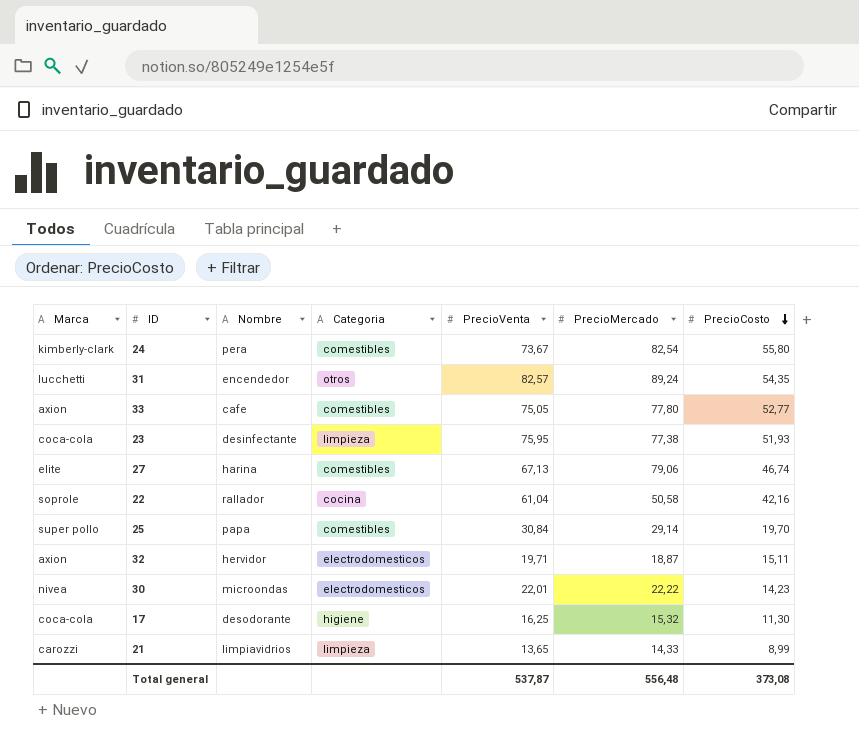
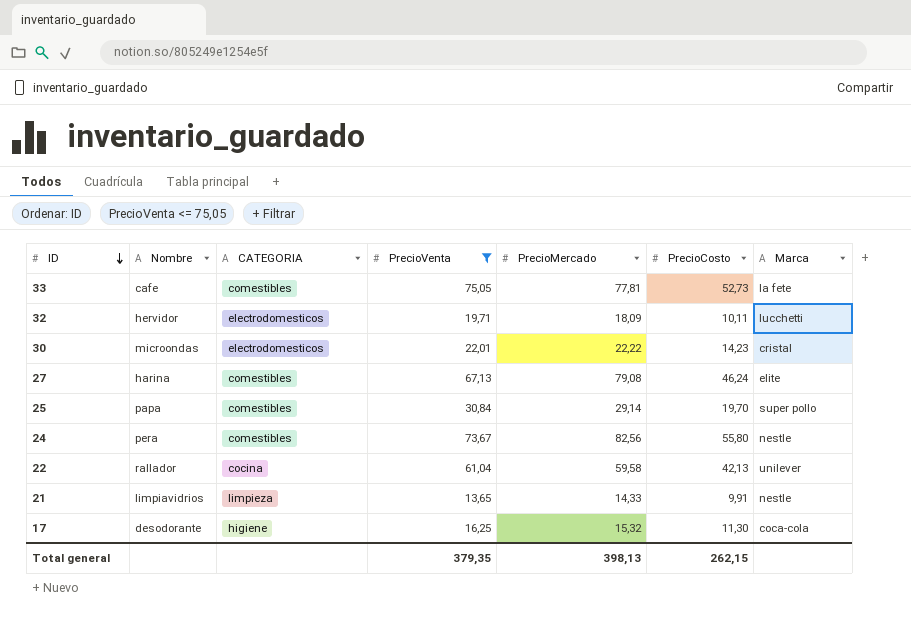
filter: none -> PrecioVenta <= 75,05
row order: PrecioCosto descending -> ID descending
column name: Categoria -> CATEGORIA
column Marca | position: 1 -> 7
33 | PrecioMercado: 77,80 -> 77,81
33 | PrecioCosto: 52,77 -> 52,73
33 | Marca: axion -> la fete
32 | PrecioMercado: 18,87 -> 18,09
32 | PrecioCosto: 15,11 -> 10,11
32 | Marca: axion -> lucchetti
30 | Marca: nivea -> cristal
27 | PrecioMercado: 79,06 -> 79,08
27 | PrecioCosto: 46,74 -> 46,24
24 | PrecioMercado: 82,54 -> 82,56
24 | Marca: kimberly-clark -> nestle
22 | PrecioMercado: 50,58 -> 59,58
22 | PrecioCosto: 42,16 -> 42,13
22 | Marca: soprole -> unilever
21 | PrecioCosto: 8,99 -> 9,91
21 | Marca: carozzi -> nestle
Total general | PrecioVenta: 537,87 -> 379,35
Total general | PrecioMercado: 556,48 -> 398,13
Total general | PrecioCosto: 373,08 -> 262,15

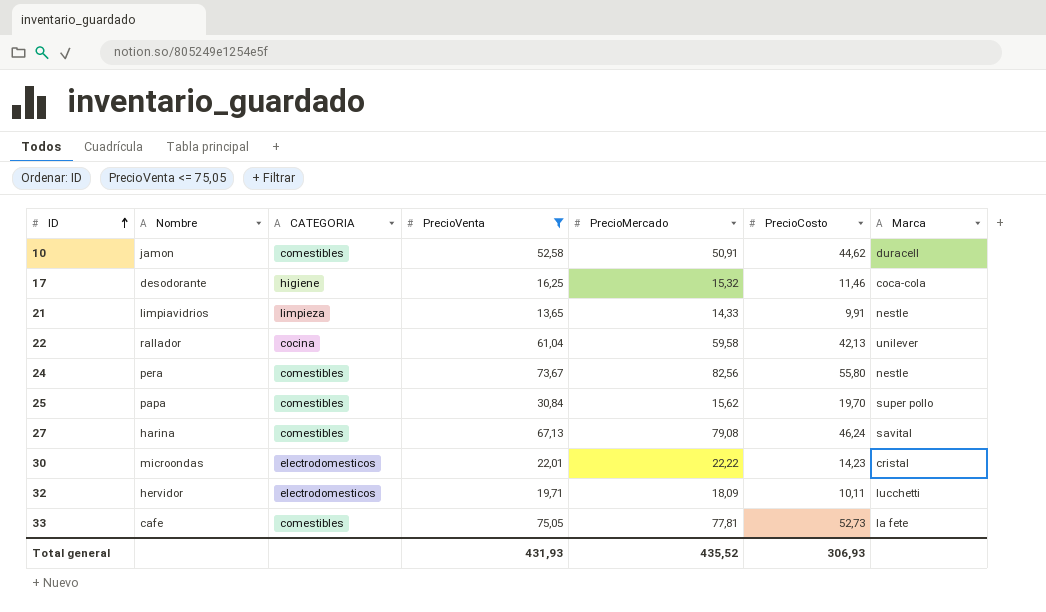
row order: ID descending -> ID ascending
row 10: none -> jamon | comestibles | 52,58 | 50,91 | 44,62 | duracell
17 | PrecioCosto: 11,30 -> 11,46
25 | PrecioMercado: 29,14 -> 15,62
27 | Marca: elite -> savital
Total general | PrecioVenta: 379,35 -> 431,93
Total general | PrecioMercado: 398,13 -> 435,52
Total general | PrecioCosto: 262,15 -> 306,93

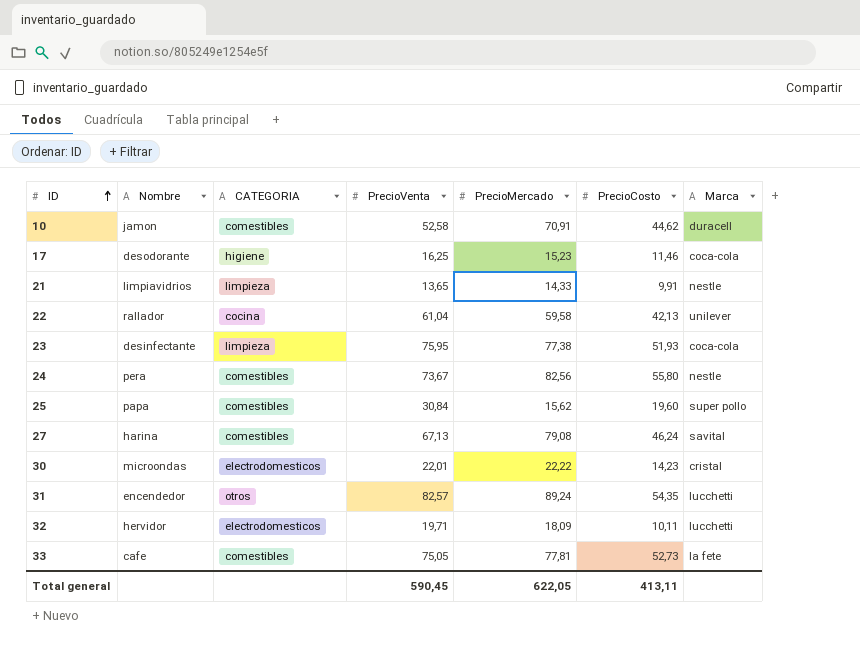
filter: PrecioVenta <= 75,05 -> none
10 | PrecioMercado: 50,91 -> 70,91
17 | PrecioMercado: 15,32 -> 15,23
25 | PrecioCosto: 19,70 -> 19,60
Total general | PrecioVenta: 431,93 -> 590,45
Total general | PrecioMercado: 435,52 -> 622,05
Total general | PrecioCosto: 306,93 -> 413,11

